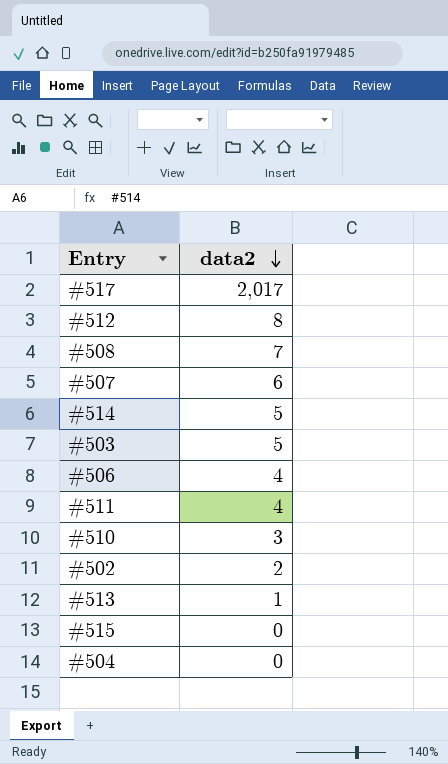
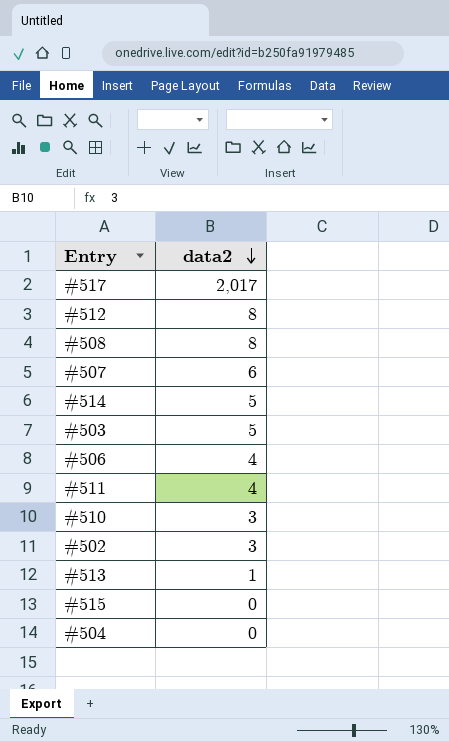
#508 | data2: 7 -> 8
#502 | data2: 2 -> 3

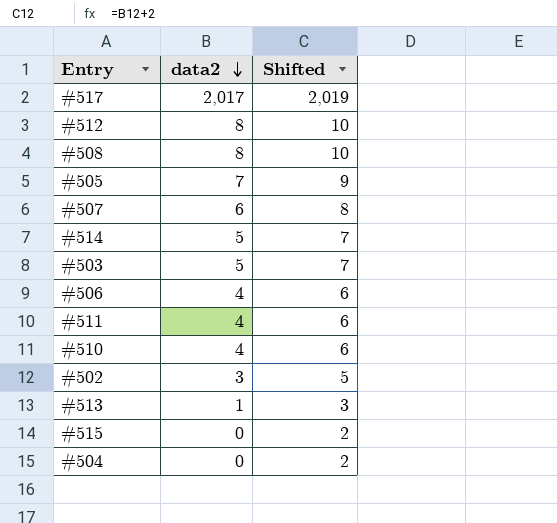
column Shifted | formula: none -> [data2] + 2
row #505: none -> 7 | 9
#510 | data2: 3 -> 4

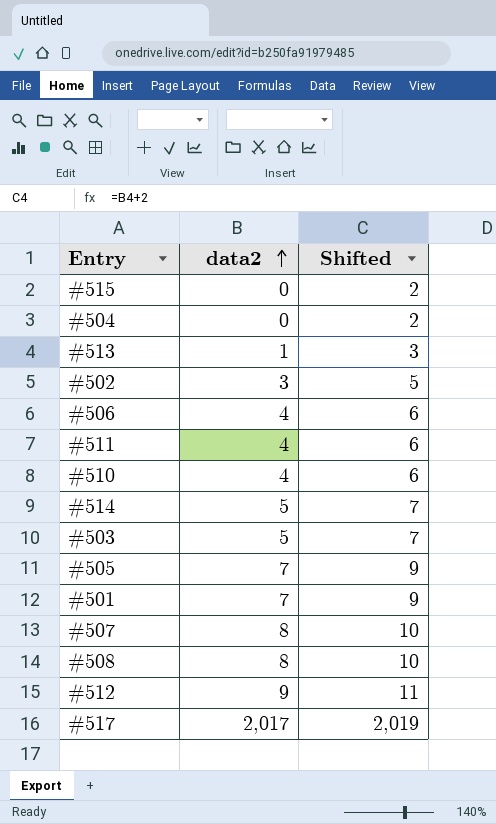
row order: data2 descending -> data2 ascending
row #501: none -> 7 | 9
#507 | data2: 6 -> 8
#507 | Shifted: 8 -> 10
#512 | data2: 8 -> 9
#512 | Shifted: 10 -> 11

